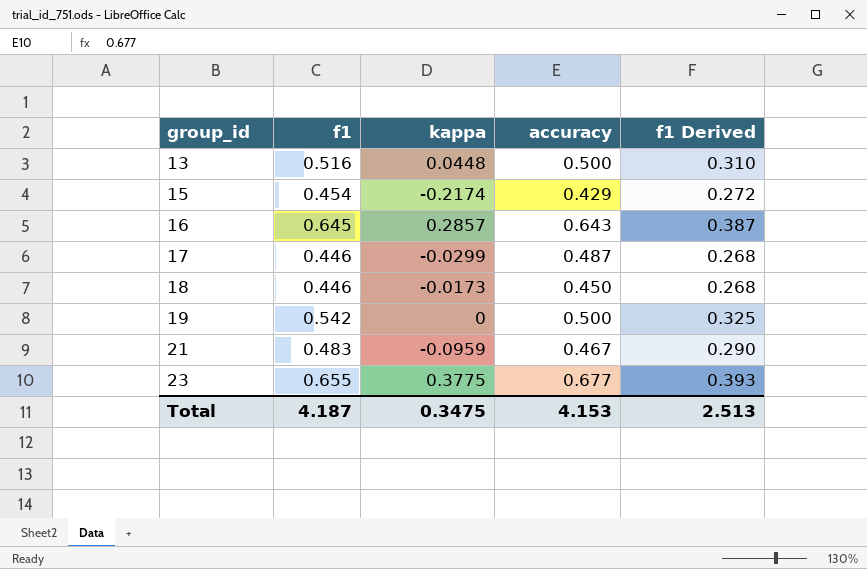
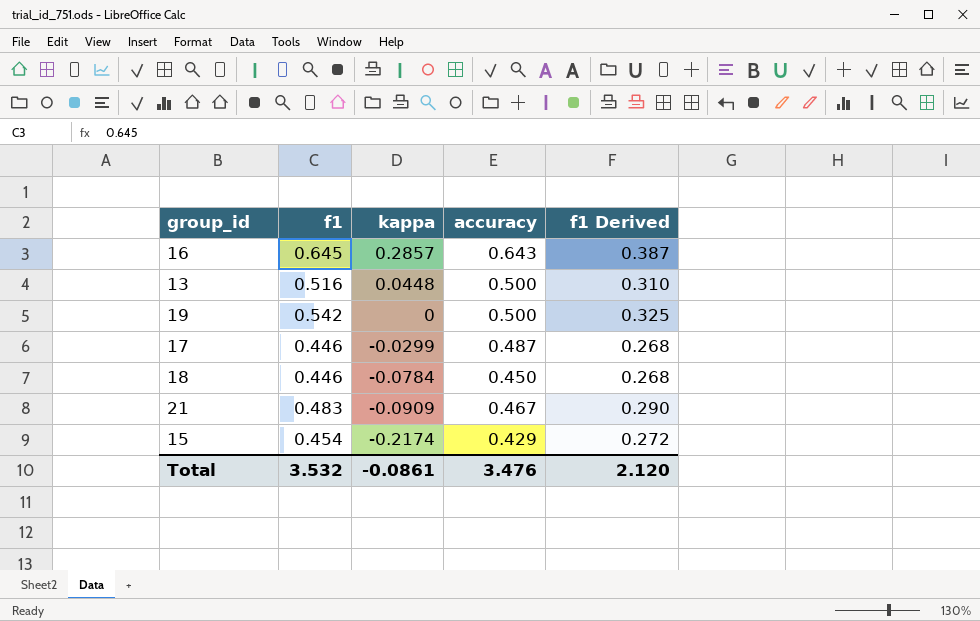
row order: group_id ascending -> kappa descending
row 23: 0.655 | 0.3775 | 0.677 | 0.393 -> none
18 | kappa: -0.0173 -> -0.0784
21 | kappa: -0.0959 -> -0.0909
Total | f1: 4.187 -> 3.532
Total | kappa: 0.3475 -> -0.0861
Total | accuracy: 4.153 -> 3.476
Total | f1 Derived: 2.513 -> 2.120

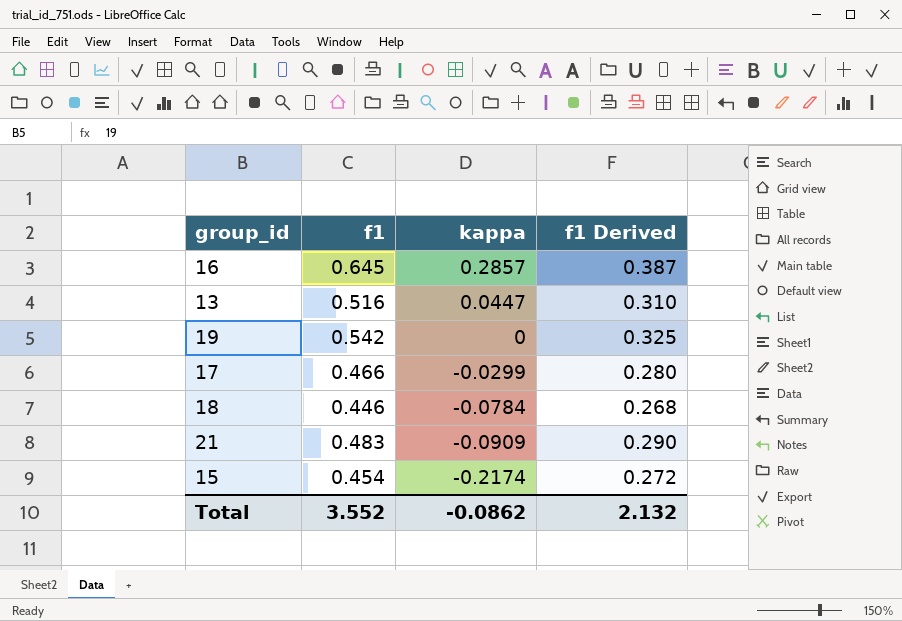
column accuracy | position: 4 -> none
13 | kappa: 0.0448 -> 0.0447
17 | f1: 0.446 -> 0.466
17 | f1 Derived: 0.268 -> 0.280
Total | f1: 3.532 -> 3.552
Total | kappa: -0.0861 -> -0.0862
Total | f1 Derived: 2.120 -> 2.132

